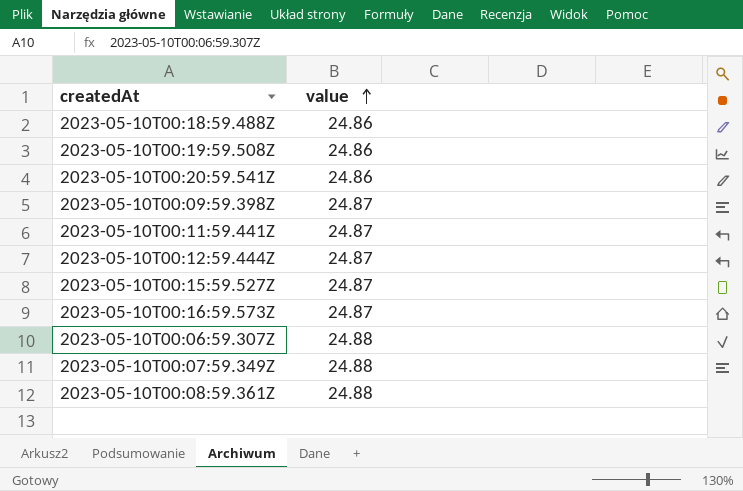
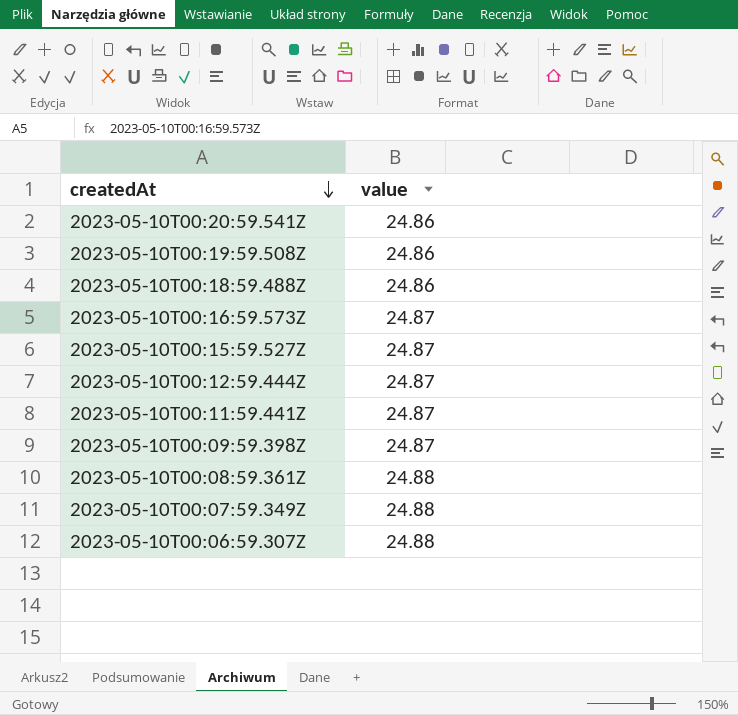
row order: value ascending -> createdAt descending

